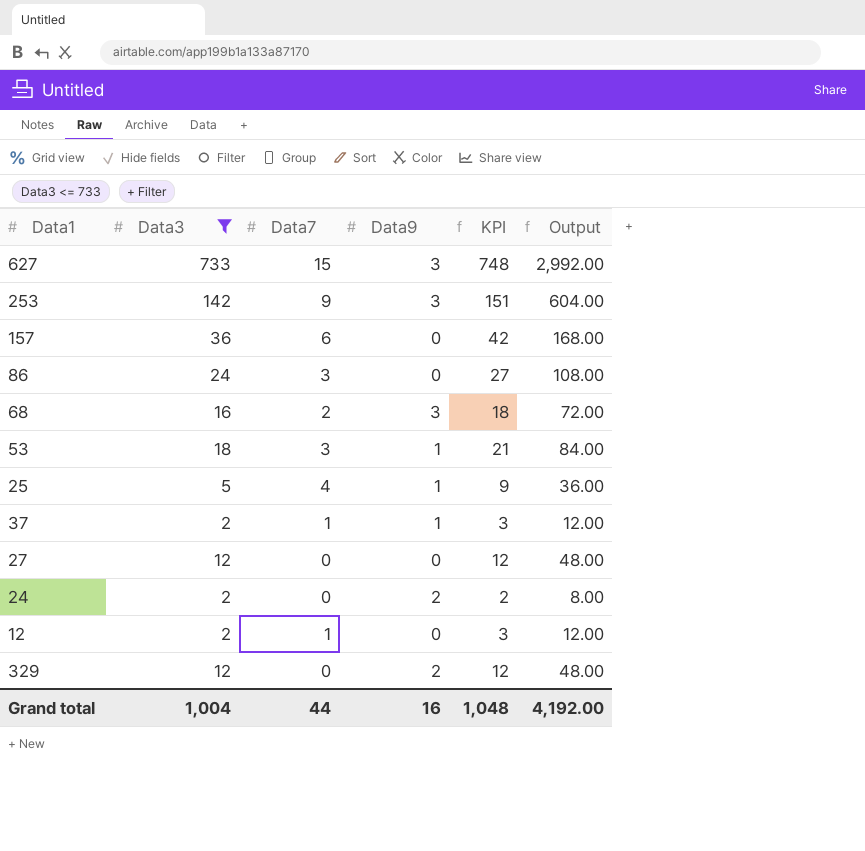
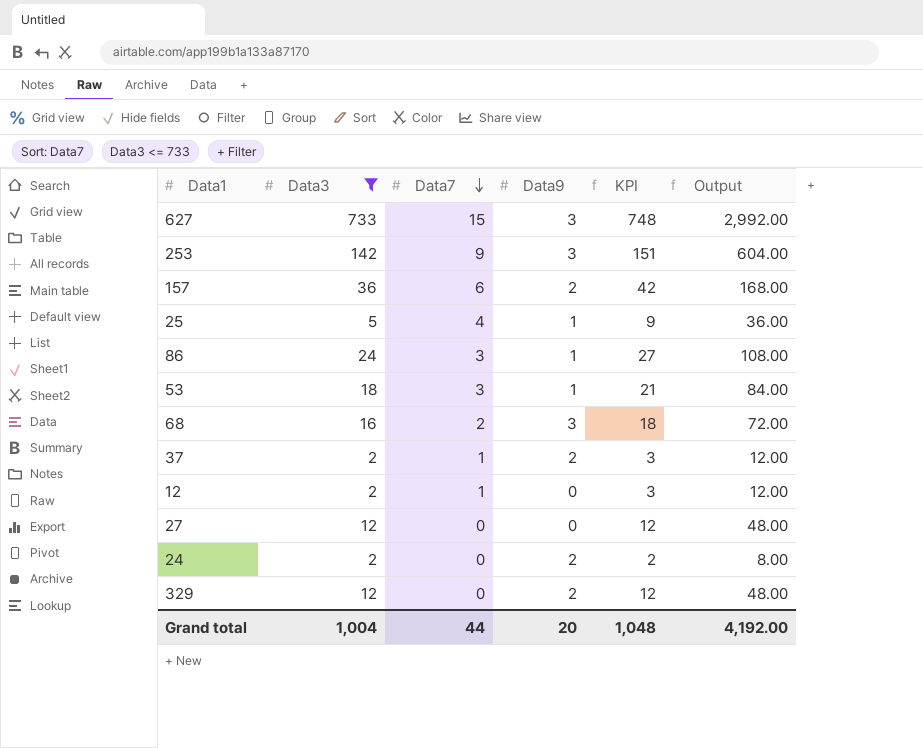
row order: none -> Data7 descending
157 | Data9: 0 -> 2
86 | Data9: 0 -> 1
37 | Data9: 1 -> 2
Grand total | Data9: 16 -> 20

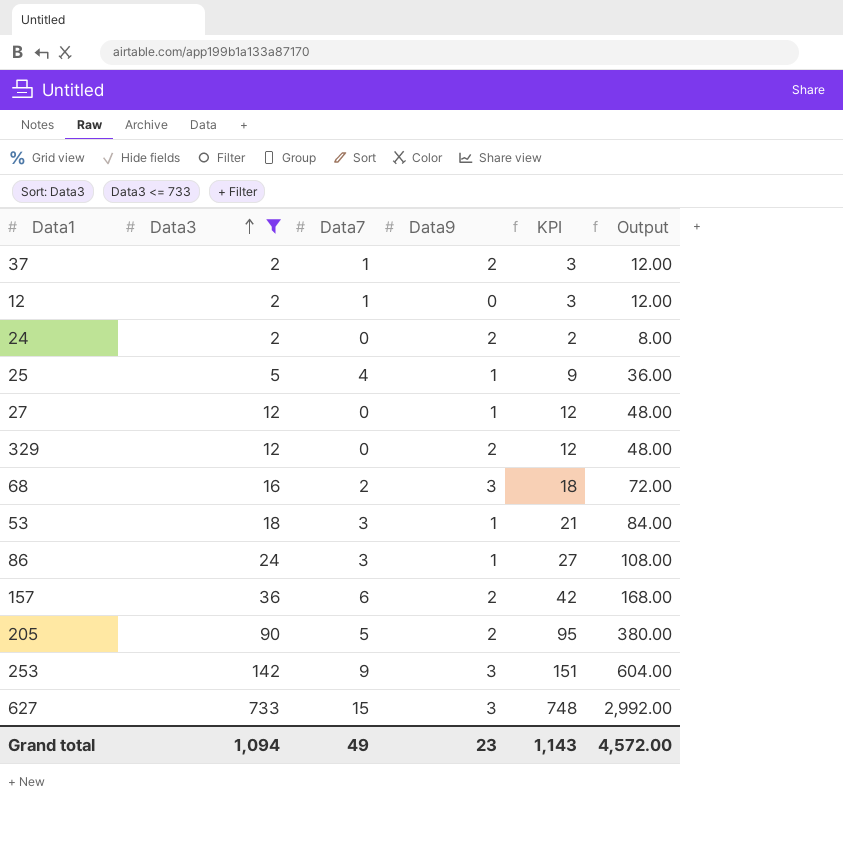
row order: Data7 descending -> Data3 ascending
27 | Data9: 0 -> 1
row 205: none -> 90 | 5 | 2 | 95 | 380.00
Grand total | Data3: 1,004 -> 1,094
Grand total | Data7: 44 -> 49
Grand total | Data9: 20 -> 23
Grand total | KPI: 1,048 -> 1,143
Grand total | Output: 4,192.00 -> 4,572.00

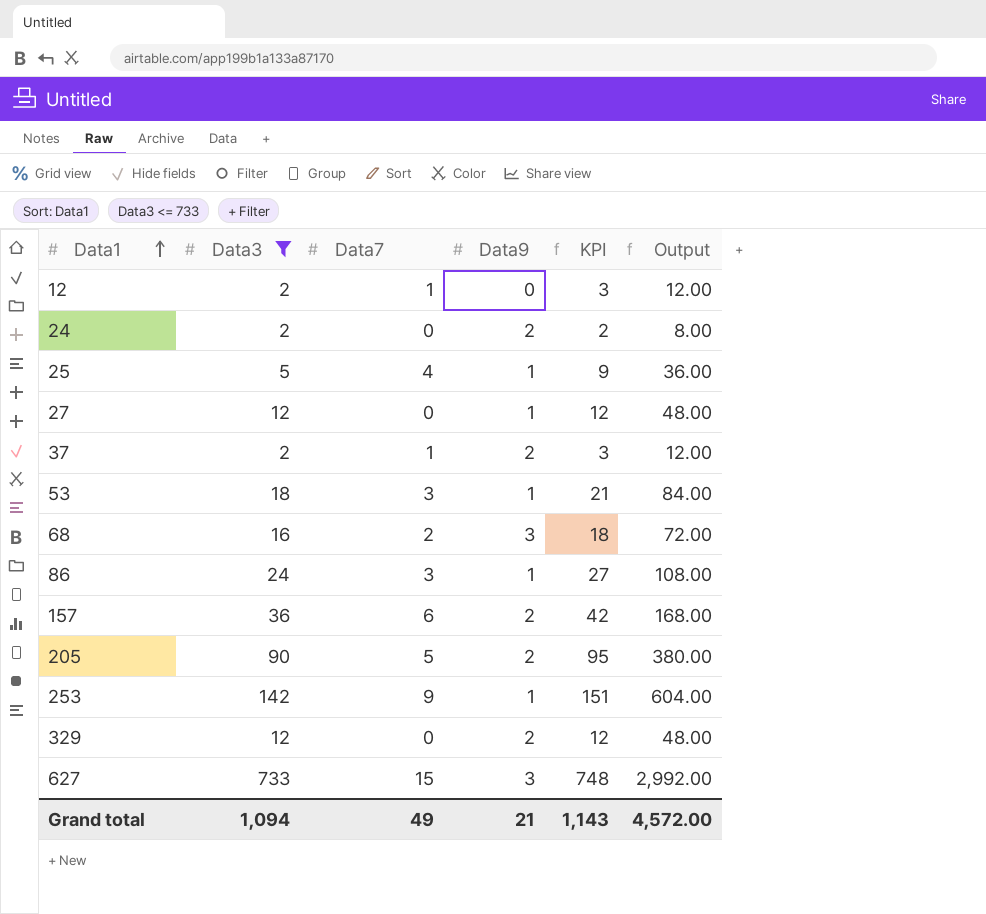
row order: Data3 ascending -> Data1 ascending
253 | Data9: 3 -> 1
Grand total | Data9: 23 -> 21

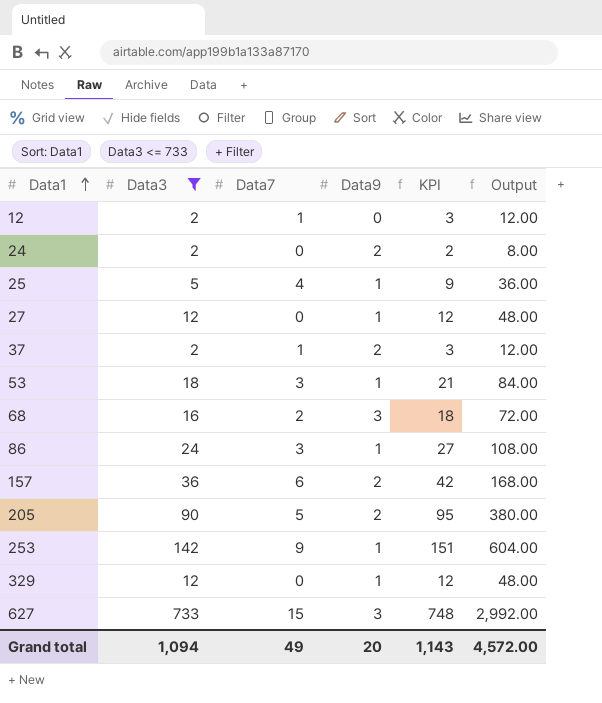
329 | Data9: 2 -> 1
Grand total | Data9: 21 -> 20

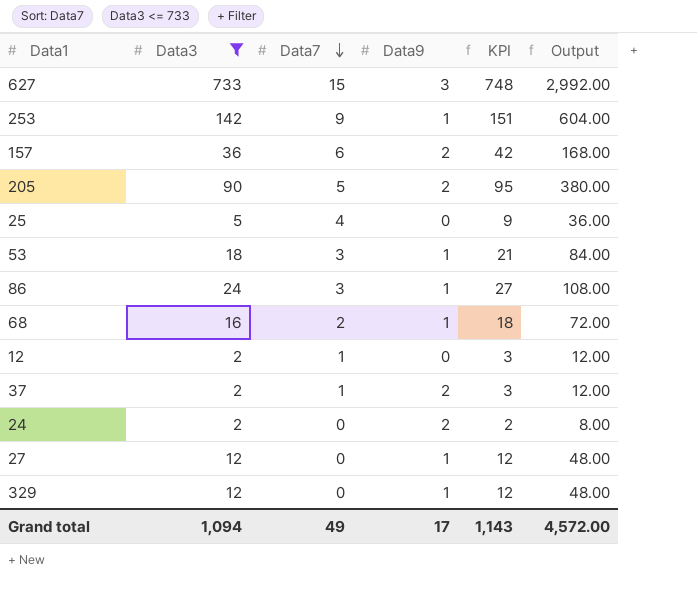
row order: Data1 ascending -> Data7 descending
25 | Data9: 1 -> 0
68 | Data9: 3 -> 1
Grand total | Data9: 20 -> 17

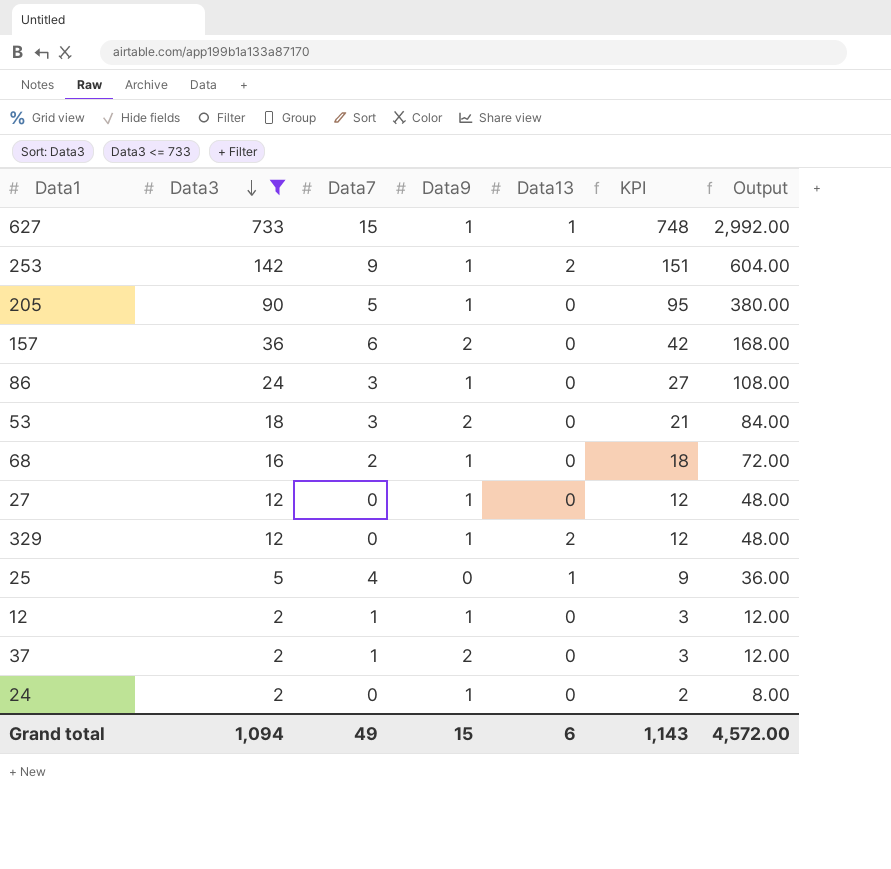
row order: Data7 descending -> Data3 descending
column Data13 | position: none -> 5
627 | Data9: 3 -> 1
205 | Data9: 2 -> 1
53 | Data9: 1 -> 2
12 | Data9: 0 -> 1
24 | Data9: 2 -> 1
Grand total | Data9: 17 -> 15

